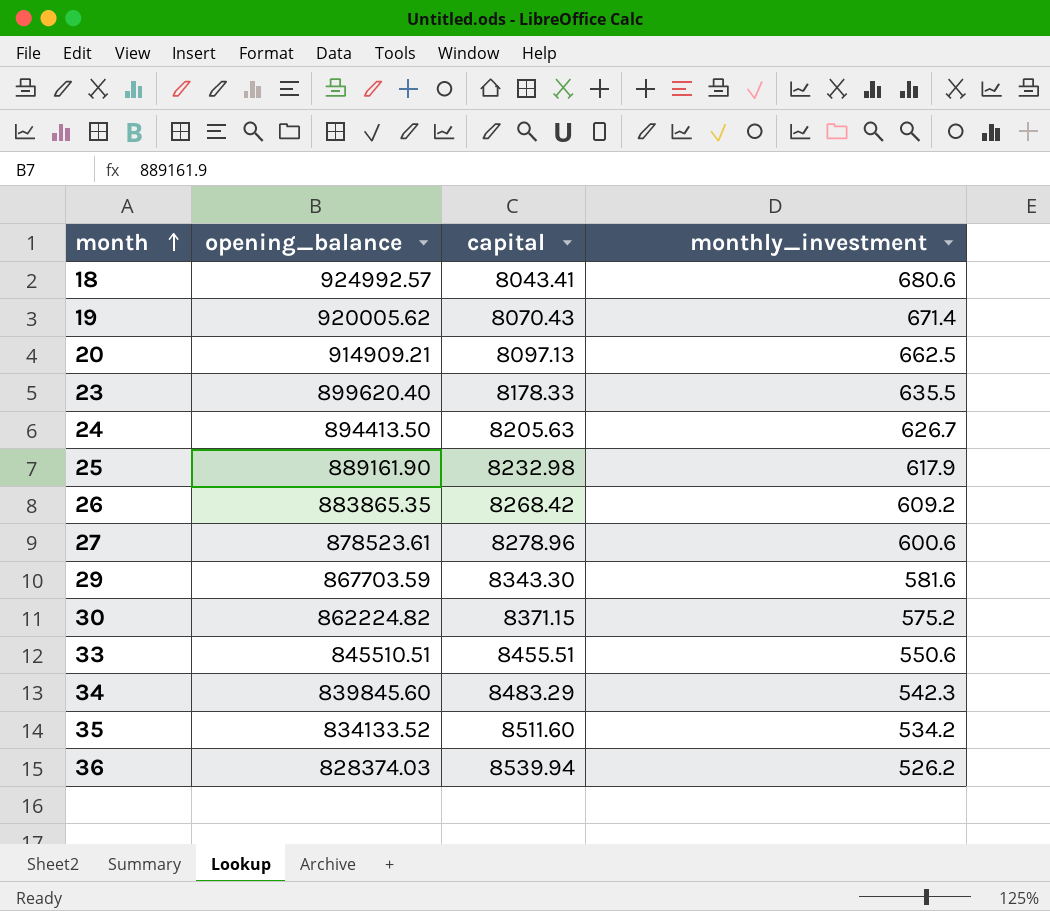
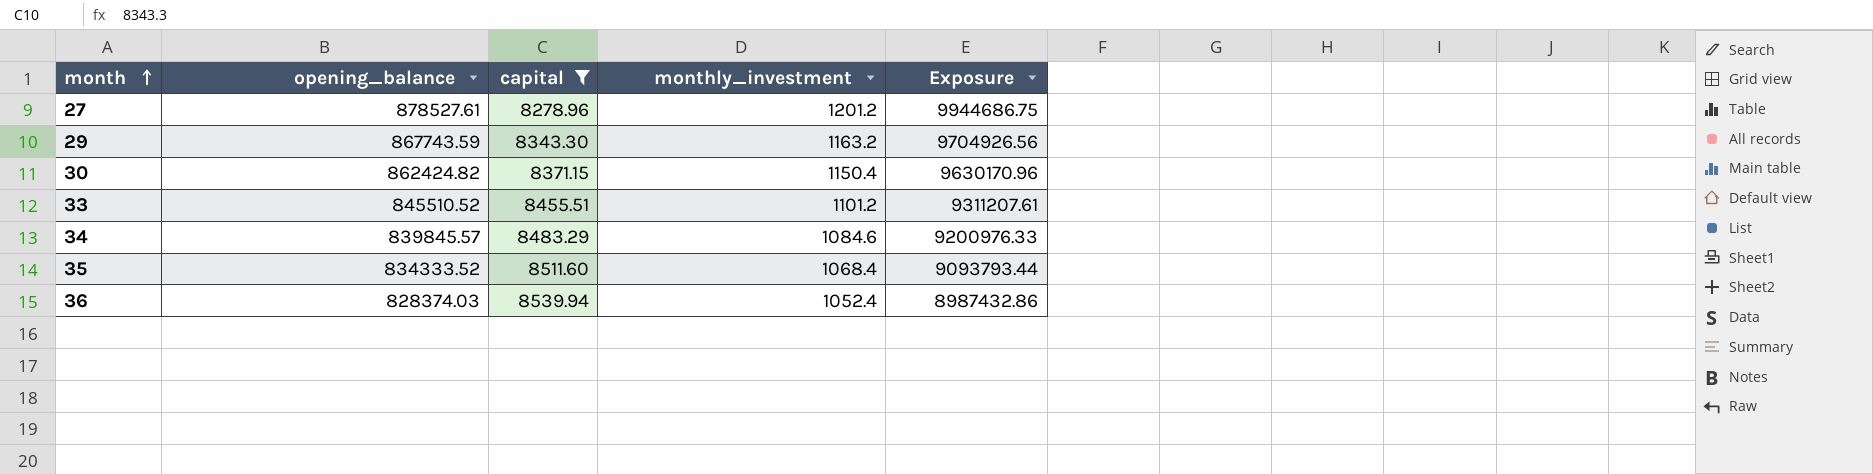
filter: none -> capital >= 8278.96
column Exposure | formula: none -> [capital] * [monthly_investment]
27 | opening_balance: 878523.61 -> 878527.61
27 | monthly_investment: 600.6 -> 1201.2
29 | opening_balance: 867703.59 -> 867743.59
29 | monthly_investment: 581.6 -> 1163.2
30 | opening_balance: 862224.82 -> 862424.82
30 | monthly_investment: 575.2 -> 1150.4
33 | opening_balance: 845510.51 -> 845510.52
33 | monthly_investment: 550.6 -> 1101.2
34 | opening_balance: 839845.60 -> 839845.57
34 | monthly_investment: 542.3 -> 1084.6
35 | opening_balance: 834133.52 -> 834333.52
35 | monthly_investment: 534.2 -> 1068.4
36 | monthly_investment: 526.2 -> 1052.4

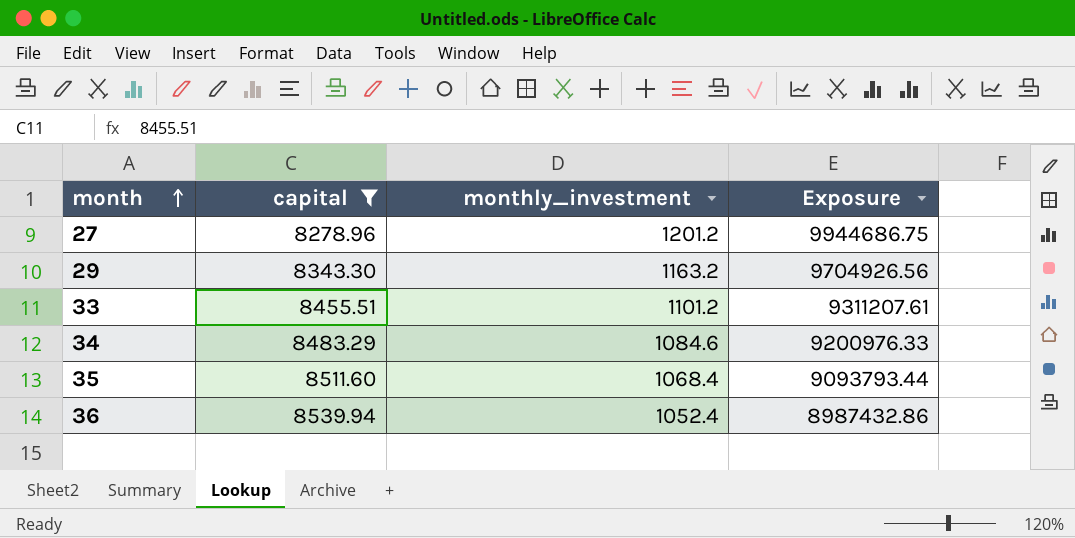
column opening_balance | position: 2 -> none
row 30: 862424.82 | 8371.15 | 1150.4 | 9630170.96 -> none

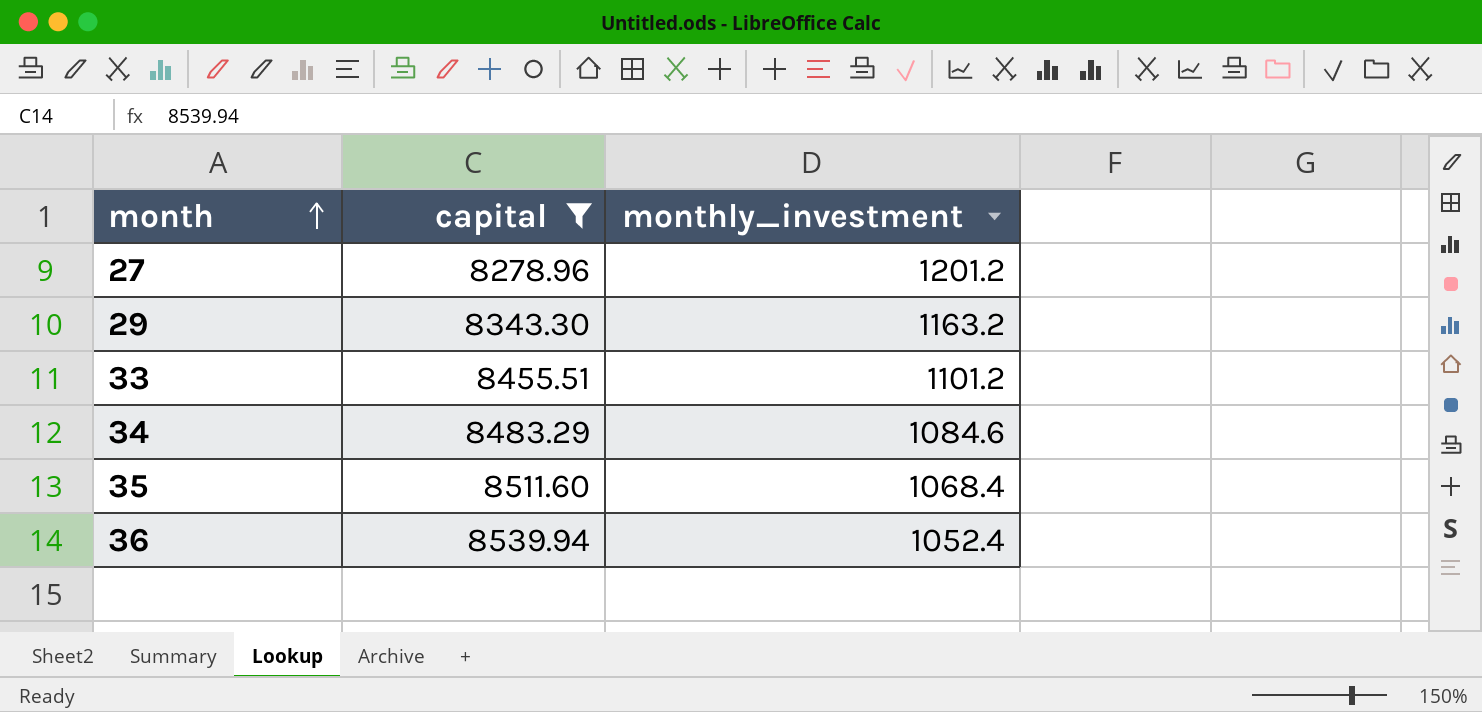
column Exposure | formula: [capital] * [monthly_investment] -> none

